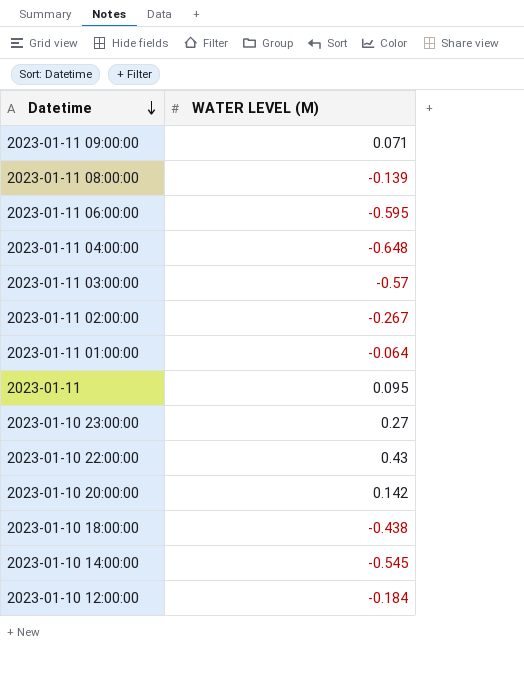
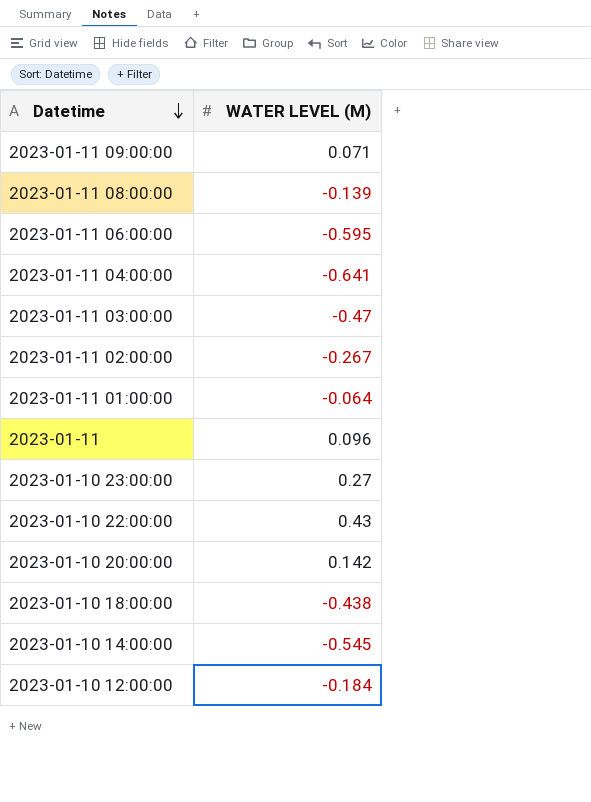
2023-01-11 04:00:00 | WATER LEVEL (M): -0.648 -> -0.641
2023-01-11 03:00:00 | WATER LEVEL (M): -0.57 -> -0.47
2023-01-11 | WATER LEVEL (M): 0.095 -> 0.096

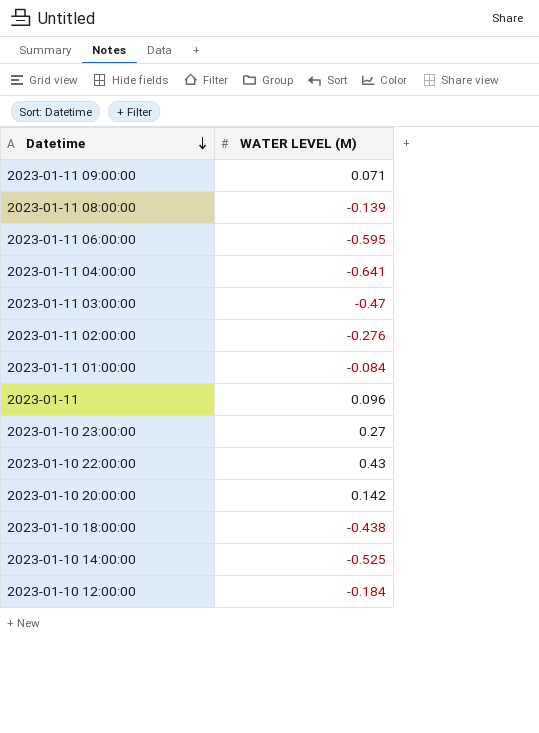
2023-01-11 02:00:00 | WATER LEVEL (M): -0.267 -> -0.276
2023-01-11 01:00:00 | WATER LEVEL (M): -0.064 -> -0.084
2023-01-10 14:00:00 | WATER LEVEL (M): -0.545 -> -0.525

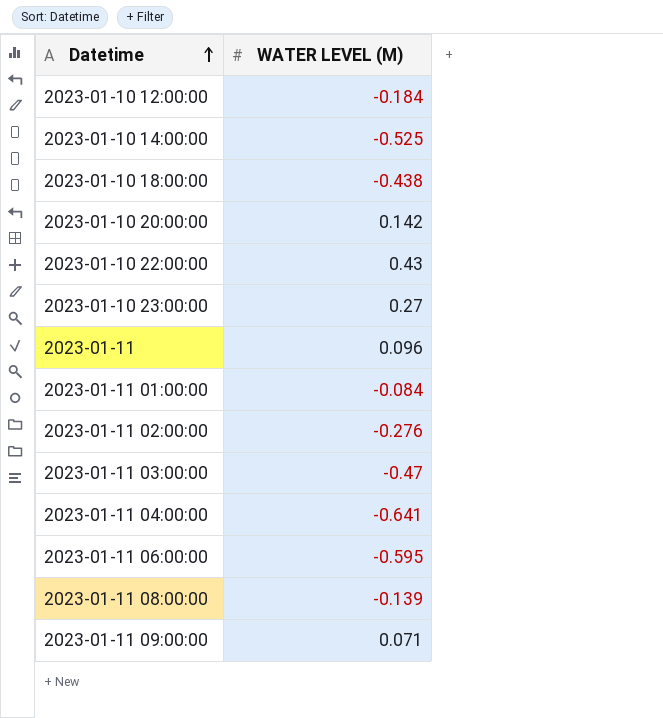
row order: Datetime descending -> Datetime ascending

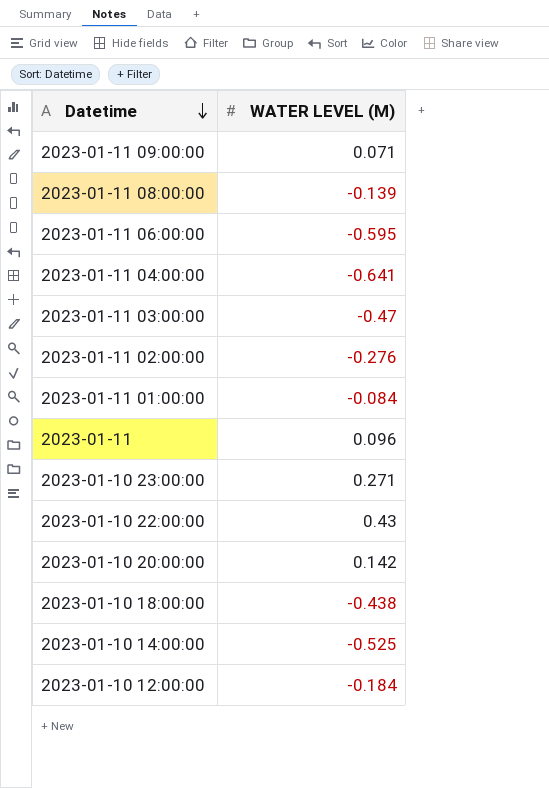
row order: Datetime ascending -> Datetime descending
2023-01-10 23:00:00 | WATER LEVEL (M): 0.27 -> 0.271

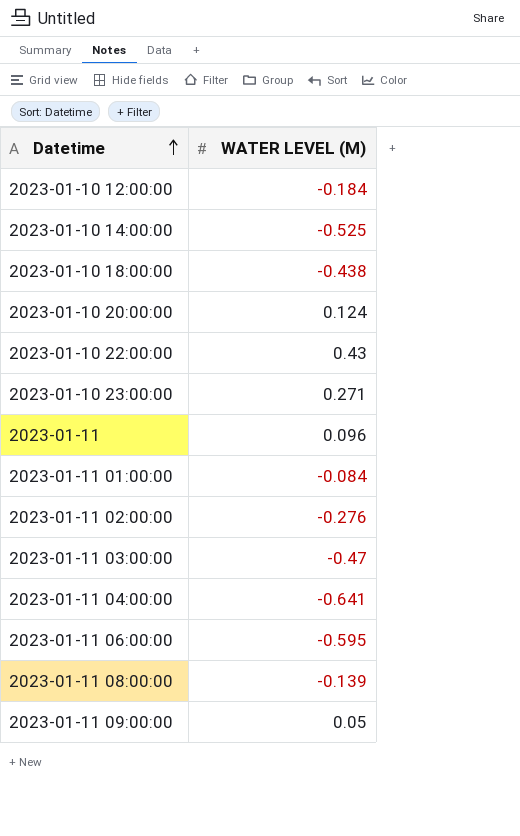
row order: Datetime descending -> Datetime ascending
2023-01-10 20:00:00 | WATER LEVEL (M): 0.142 -> 0.124
2023-01-11 09:00:00 | WATER LEVEL (M): 0.071 -> 0.05

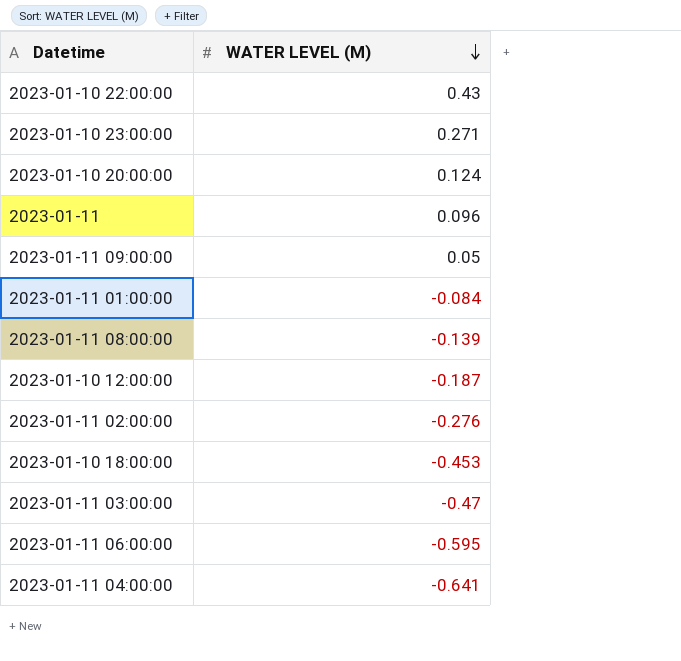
row order: Datetime ascending -> WATER LEVEL (M) descending
row 2023-01-10 14:00:00: -0.525 -> none
2023-01-10 12:00:00 | WATER LEVEL (M): -0.184 -> -0.187
2023-01-10 18:00:00 | WATER LEVEL (M): -0.438 -> -0.453

